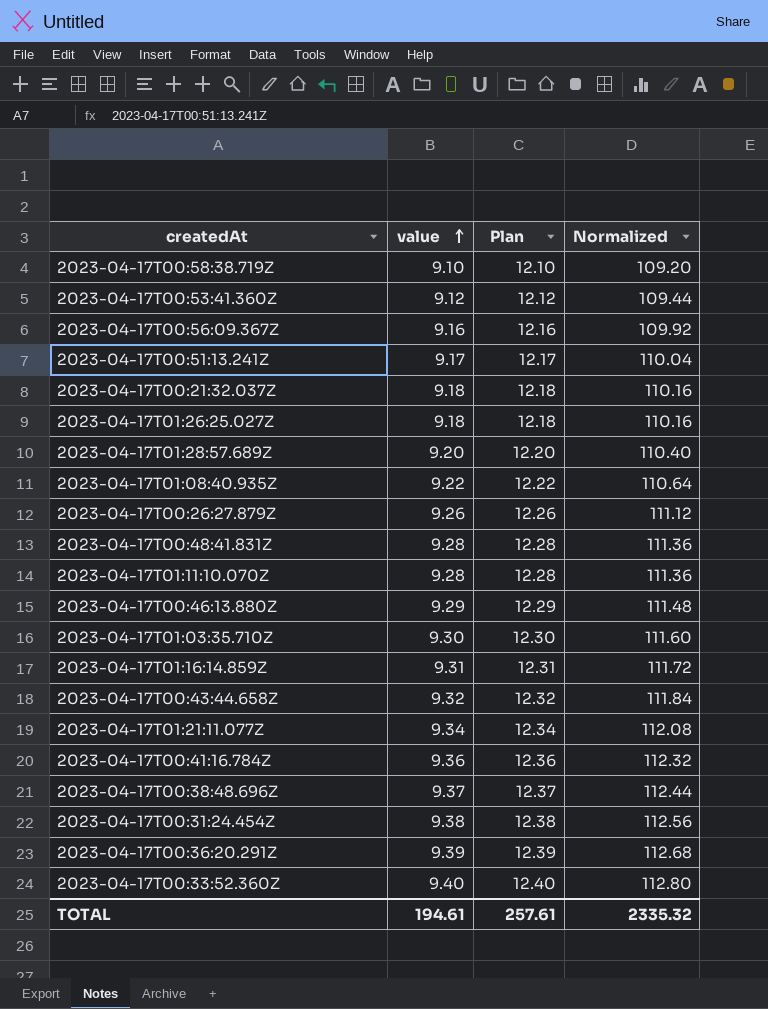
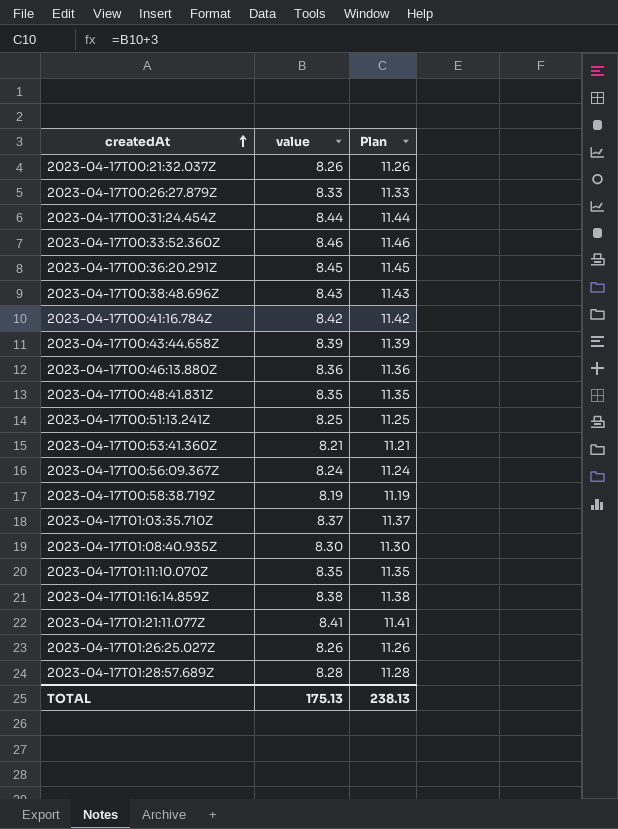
row order: value ascending -> createdAt ascending
column Normalized | formula: [value] * 12 -> none
2023-04-17T00:21:32.037Z | value: 9.18 -> 8.26
2023-04-17T00:21:32.037Z | Plan: 12.18 -> 11.26
2023-04-17T00:26:27.879Z | value: 9.26 -> 8.33
2023-04-17T00:26:27.879Z | Plan: 12.26 -> 11.33
2023-04-17T00:31:24.454Z | value: 9.38 -> 8.44
2023-04-17T00:31:24.454Z | Plan: 12.38 -> 11.44
2023-04-17T00:33:52.360Z | value: 9.40 -> 8.46
2023-04-17T00:33:52.360Z | Plan: 12.40 -> 11.46
2023-04-17T00:36:20.291Z | value: 9.39 -> 8.45
2023-04-17T00:36:20.291Z | Plan: 12.39 -> 11.45
2023-04-17T00:38:48.696Z | value: 9.37 -> 8.43
2023-04-17T00:38:48.696Z | Plan: 12.37 -> 11.43
2023-04-17T00:41:16.784Z | value: 9.36 -> 8.42
2023-04-17T00:41:16.784Z | Plan: 12.36 -> 11.42
2023-04-17T00:43:44.658Z | value: 9.32 -> 8.39
2023-04-17T00:43:44.658Z | Plan: 12.32 -> 11.39
2023-04-17T00:46:13.880Z | value: 9.29 -> 8.36
2023-04-17T00:46:13.880Z | Plan: 12.29 -> 11.36
2023-04-17T00:48:41.831Z | value: 9.28 -> 8.35
2023-04-17T00:48:41.831Z | Plan: 12.28 -> 11.35
2023-04-17T00:51:13.241Z | value: 9.17 -> 8.25
2023-04-17T00:51:13.241Z | Plan: 12.17 -> 11.25
2023-04-17T00:53:41.360Z | value: 9.12 -> 8.21
2023-04-17T00:53:41.360Z | Plan: 12.12 -> 11.21
2023-04-17T00:56:09.367Z | value: 9.16 -> 8.24
2023-04-17T00:56:09.367Z | Plan: 12.16 -> 11.24
2023-04-17T00:58:38.719Z | value: 9.10 -> 8.19
2023-04-17T00:58:38.719Z | Plan: 12.10 -> 11.19
2023-04-17T01:03:35.710Z | value: 9.30 -> 8.37
2023-04-17T01:03:35.710Z | Plan: 12.30 -> 11.37
2023-04-17T01:08:40.935Z | value: 9.22 -> 8.30
2023-04-17T01:08:40.935Z | Plan: 12.22 -> 11.30
2023-04-17T01:11:10.070Z | value: 9.28 -> 8.35
2023-04-17T01:11:10.070Z | Plan: 12.28 -> 11.35
2023-04-17T01:16:14.859Z | value: 9.31 -> 8.38
2023-04-17T01:16:14.859Z | Plan: 12.31 -> 11.38
2023-04-17T01:21:11.077Z | value: 9.34 -> 8.41
2023-04-17T01:21:11.077Z | Plan: 12.34 -> 11.41
2023-04-17T01:26:25.027Z | value: 9.18 -> 8.26
2023-04-17T01:26:25.027Z | Plan: 12.18 -> 11.26
2023-04-17T01:28:57.689Z | value: 9.20 -> 8.28
2023-04-17T01:28:57.689Z | Plan: 12.20 -> 11.28
TOTAL | value: 194.61 -> 175.13
TOTAL | Plan: 257.61 -> 238.13

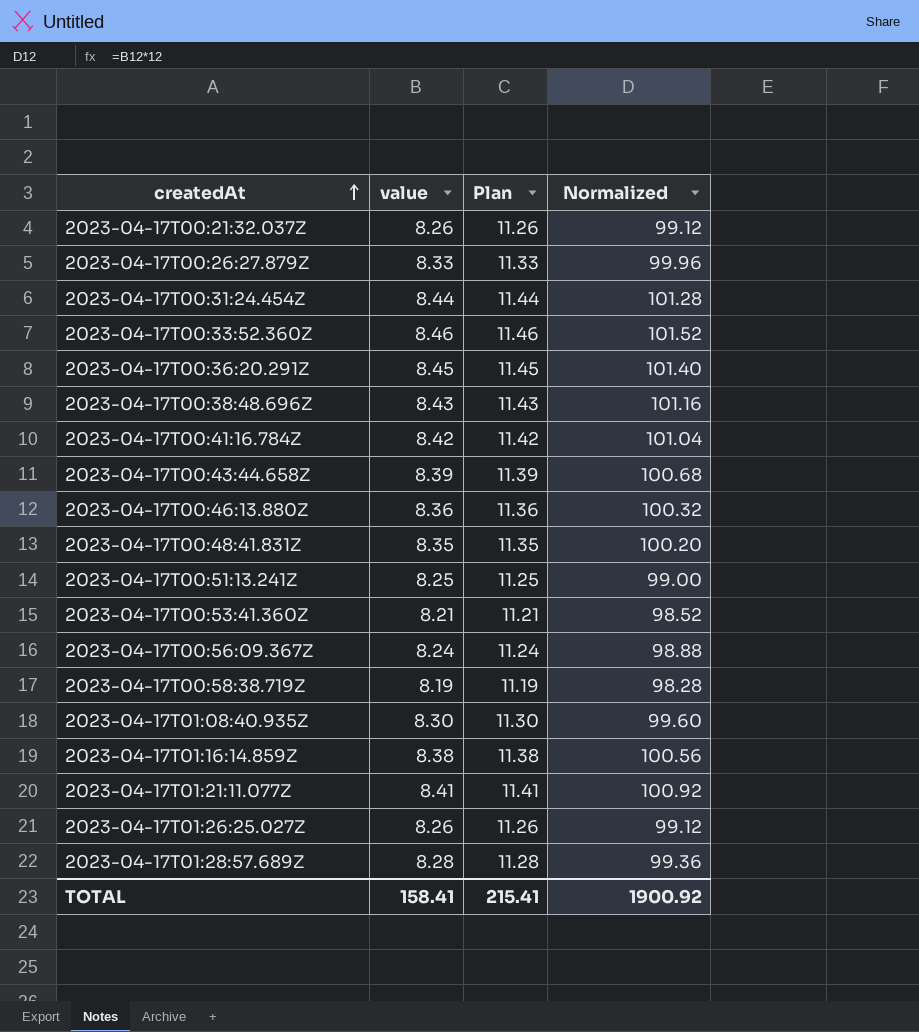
column Normalized | formula: none -> [value] * 12
row 2023-04-17T01:03:35.710Z: 8.37 | 11.37 -> none
row 2023-04-17T01:11:10.070Z: 8.35 | 11.35 -> none
TOTAL | value: 175.13 -> 158.41
TOTAL | Plan: 238.13 -> 215.41

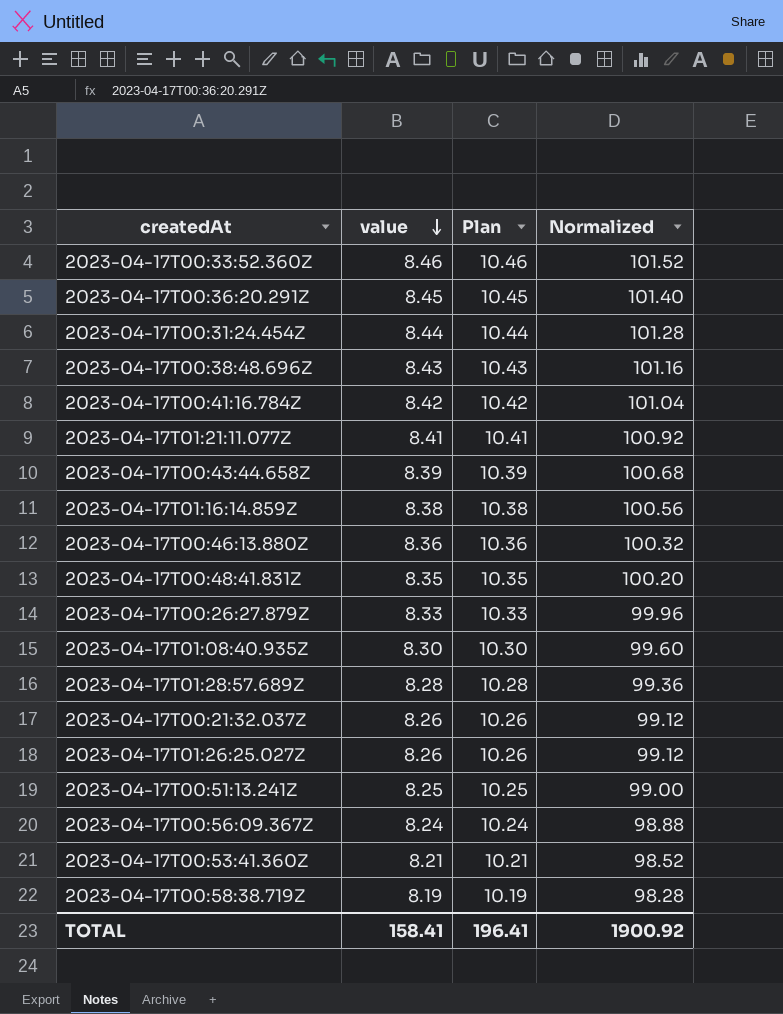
row order: createdAt ascending -> value descending
column Plan | formula: [value] + 3 -> [value] + 2
TOTAL | Plan: 215.41 -> 196.41

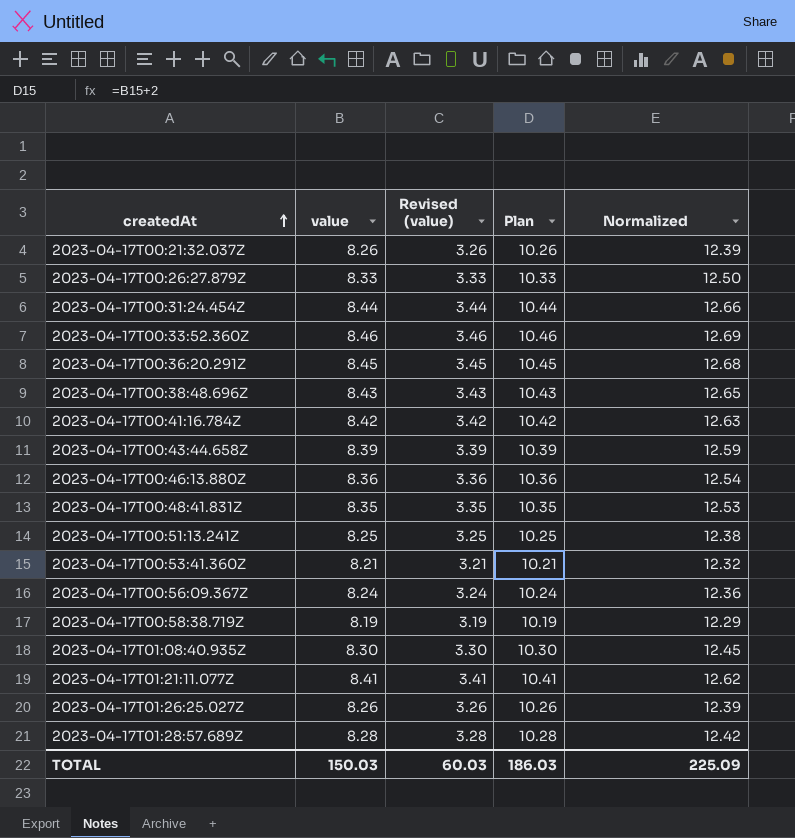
row order: value descending -> createdAt ascending
column Revised (value) | formula: none -> [value] - 5
column Normalized | formula: [value] * 12 -> [value] * 1.5
row 2023-04-17T01:16:14.859Z: 8.38 | 10.38 | 100.56 -> none
TOTAL | value: 158.41 -> 150.03
TOTAL | Plan: 196.41 -> 186.03
TOTAL | Normalized: 1900.92 -> 225.09

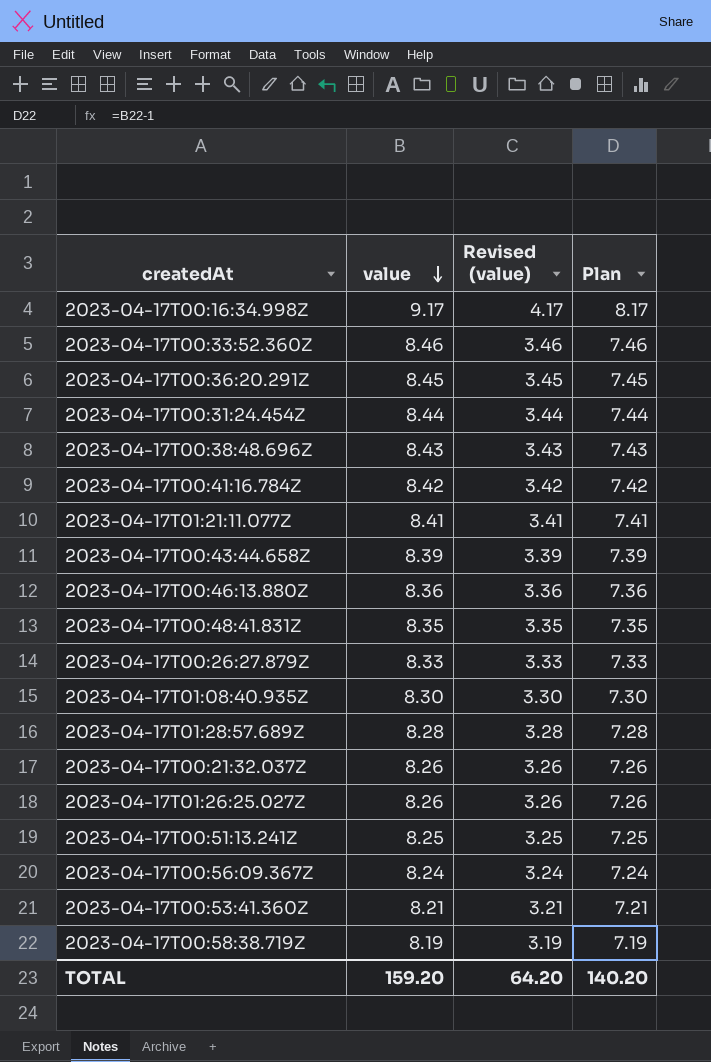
row order: createdAt ascending -> value descending
column Normalized | formula: [value] * 1.5 -> none
column Plan | formula: [value] + 2 -> [value] - 1
row 2023-04-17T00:16:34.998Z: none -> 9.17 | 4.17 | 8.17
TOTAL | value: 150.03 -> 159.20
TOTAL | Revised (value): 60.03 -> 64.20
TOTAL | Plan: 186.03 -> 140.20

